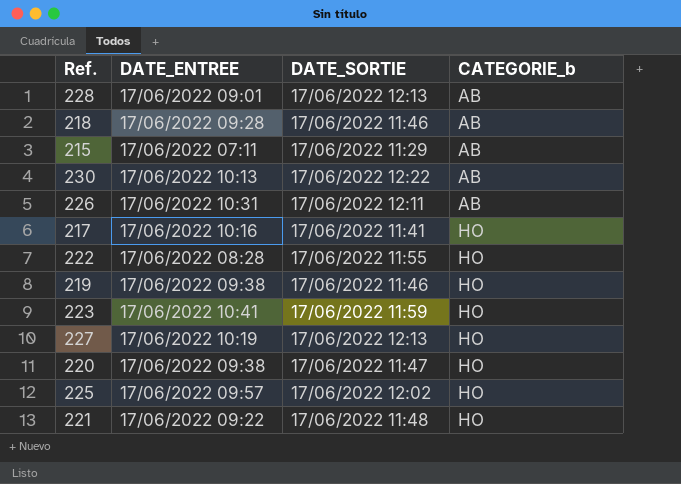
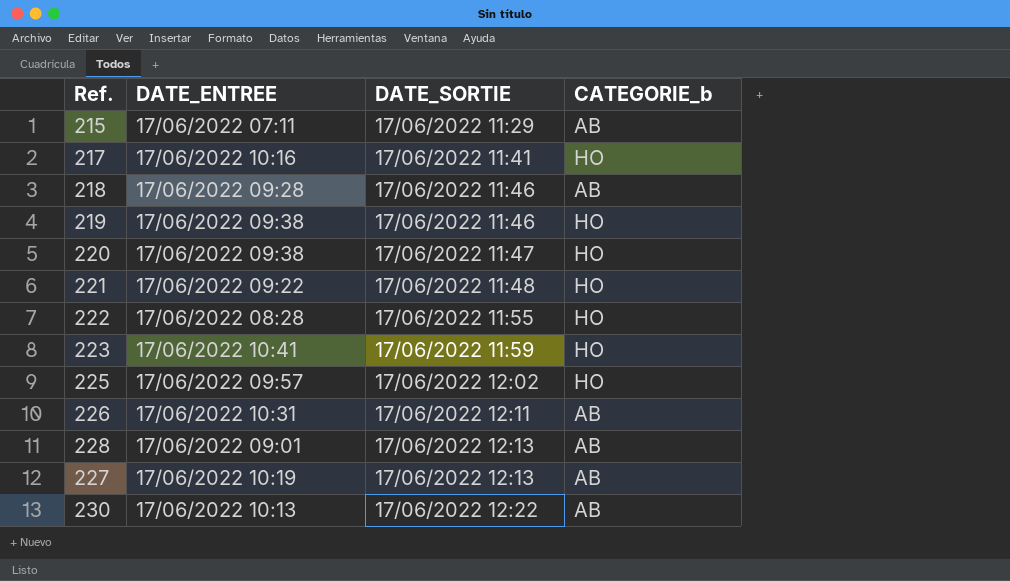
row order: CATEGORIE_b ascending -> DATE_SORTIE ascending
227 | CATEGORIE_b: HO -> AB

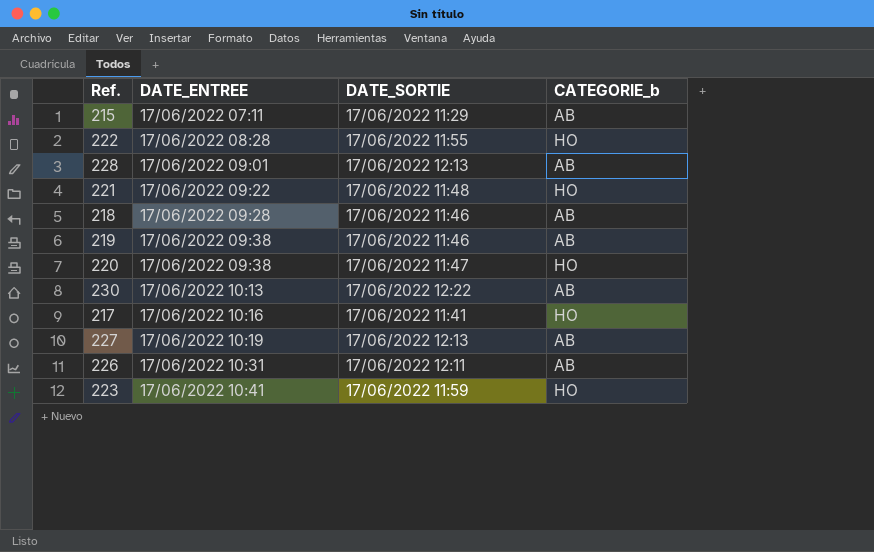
row order: DATE_SORTIE ascending -> DATE_ENTREE ascending
row 225: 17/06/2022 09:57 | 17/06/2022 12:02 | HO -> none
219 | CATEGORIE_b: HO -> AB

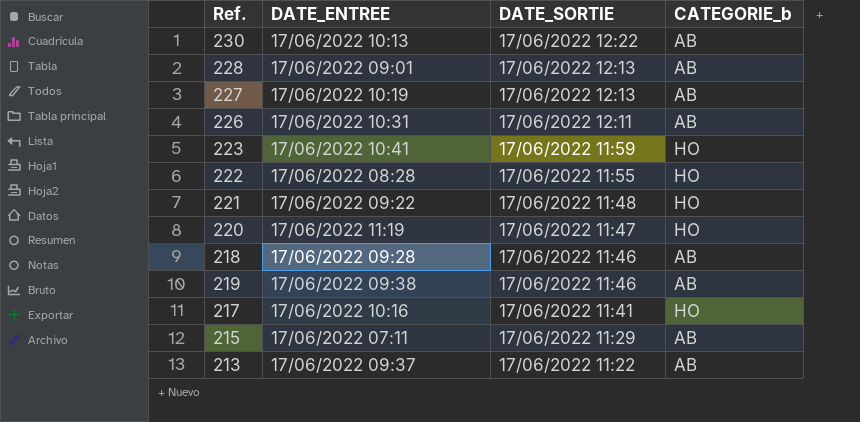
row order: DATE_ENTREE ascending -> DATE_SORTIE descending
220 | DATE_ENTREE: 17/06/2022 09:38 -> 17/06/2022 11:19
row 213: none -> 17/06/2022 09:37 | 17/06/2022 11:22 | AB

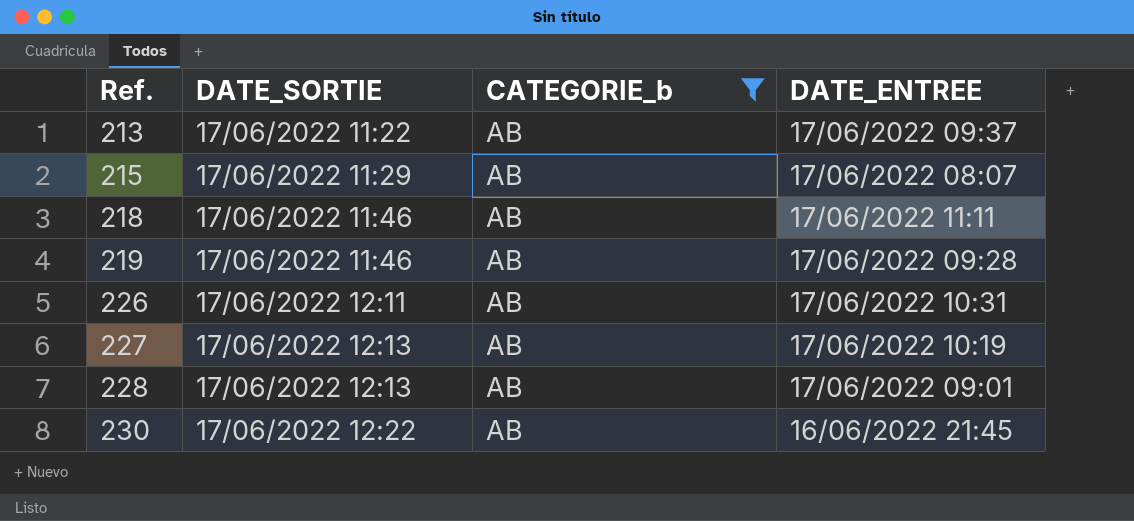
filter: none -> CATEGORIE_b = AB
row order: DATE_SORTIE descending -> Ref. ascending
column DATE_ENTREE | position: 2 -> 4
215 | DATE_ENTREE: 17/06/2022 07:11 -> 17/06/2022 08:07
218 | DATE_ENTREE: 17/06/2022 09:28 -> 17/06/2022 11:11
219 | DATE_ENTREE: 17/06/2022 09:38 -> 17/06/2022 09:28
230 | DATE_ENTREE: 17/06/2022 10:13 -> 16/06/2022 21:45

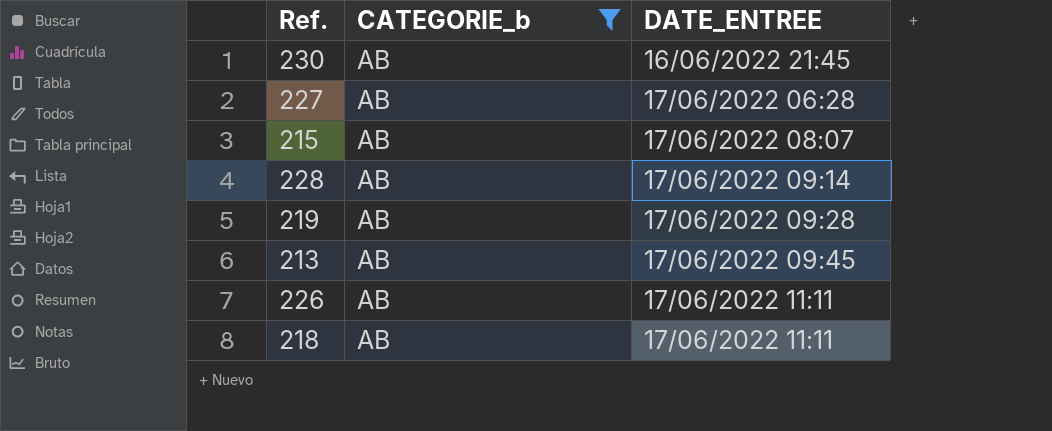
row order: Ref. ascending -> DATE_ENTREE ascending
column DATE_SORTIE | position: 2 -> none
227 | DATE_ENTREE: 17/06/2022 10:19 -> 17/06/2022 06:28
228 | DATE_ENTREE: 17/06/2022 09:01 -> 17/06/2022 09:14
213 | DATE_ENTREE: 17/06/2022 09:37 -> 17/06/2022 09:45
226 | DATE_ENTREE: 17/06/2022 10:31 -> 17/06/2022 11:11

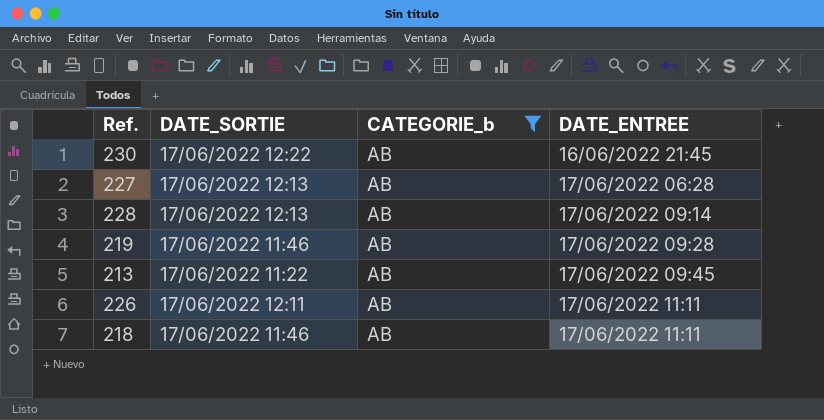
column DATE_SORTIE | position: none -> 2
row 215: AB | 17/06/2022 08:07 -> none

